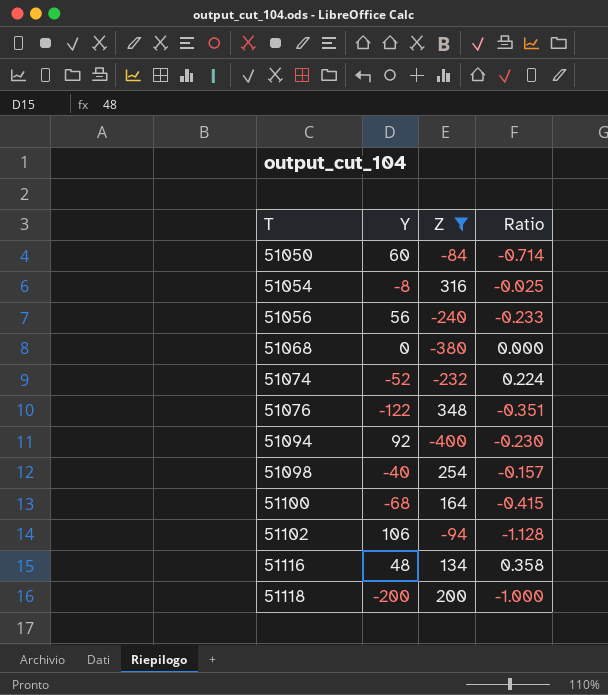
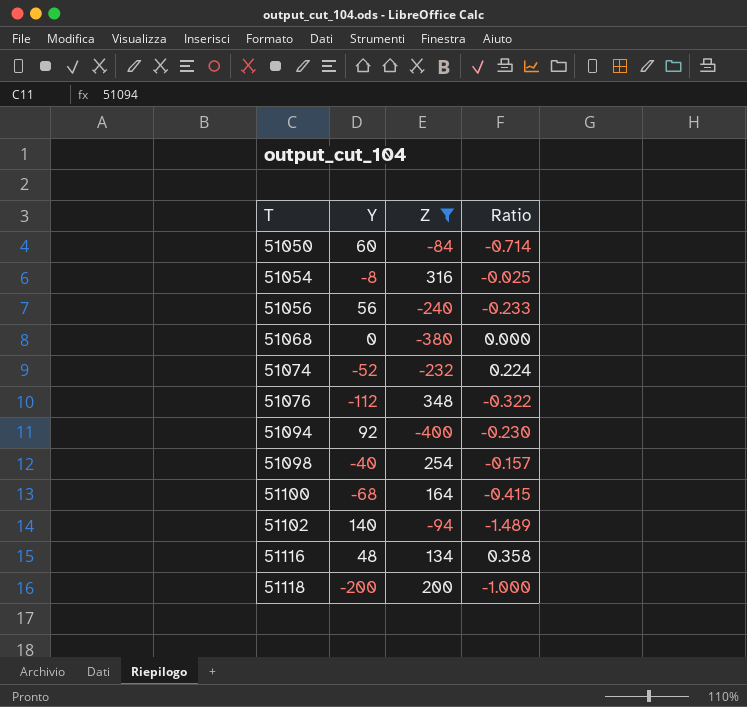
51076 | Y: -122 -> -112
51076 | Ratio: -0.351 -> -0.322
51102 | Y: 106 -> 140
51102 | Ratio: -1.128 -> -1.489

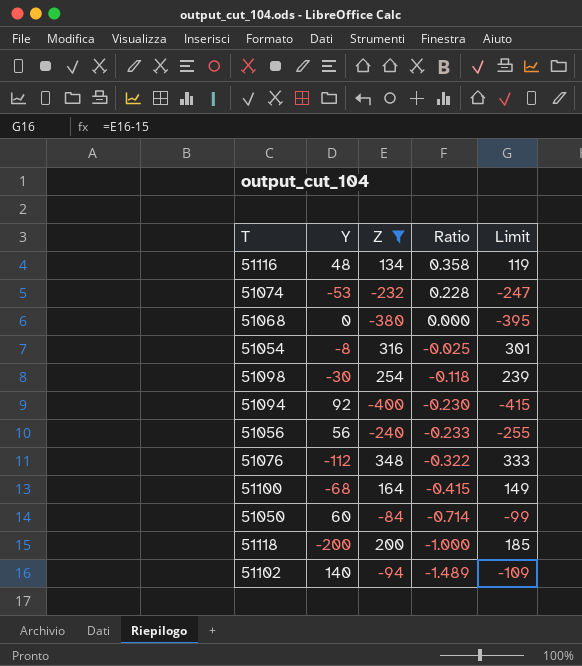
row order: T ascending -> Ratio descending
column Limit | formula: none -> [Z] - 15
51074 | Y: -52 -> -53
51074 | Ratio: 0.224 -> 0.228
51098 | Y: -40 -> -30
51098 | Ratio: -0.157 -> -0.118

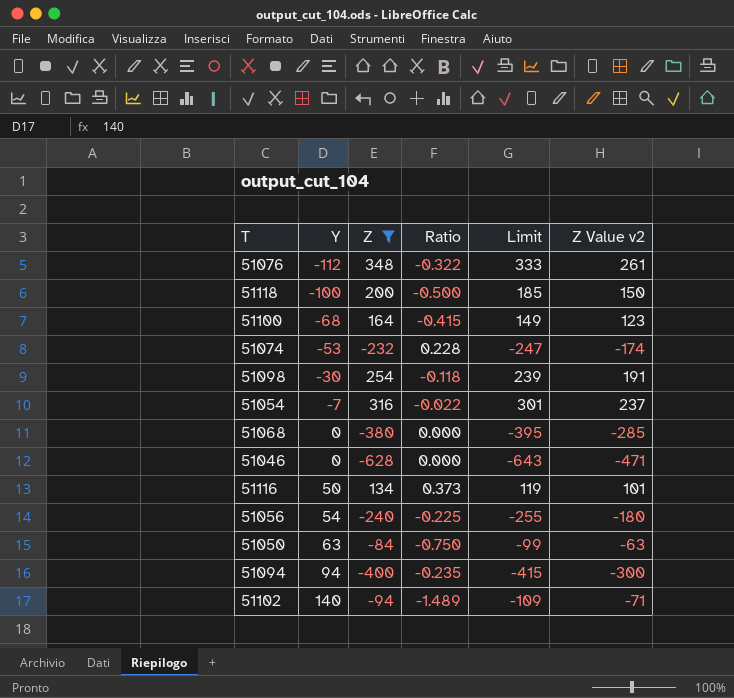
row order: Ratio descending -> Y ascending
column Z Value v2 | formula: none -> [Z] * 0.75
51118 | Y: -200 -> -100
51118 | Ratio: -1.000 -> -0.500
51054 | Y: -8 -> -7
51054 | Ratio: -0.025 -> -0.022
row 51046: none -> 0 | -628 | 0.000 | -643 | -471
51116 | Y: 48 -> 50
51116 | Ratio: 0.358 -> 0.373
51056 | Y: 56 -> 54
51056 | Ratio: -0.233 -> -0.225
51050 | Y: 60 -> 63
51050 | Ratio: -0.714 -> -0.750
51094 | Y: 92 -> 94
51094 | Ratio: -0.230 -> -0.235

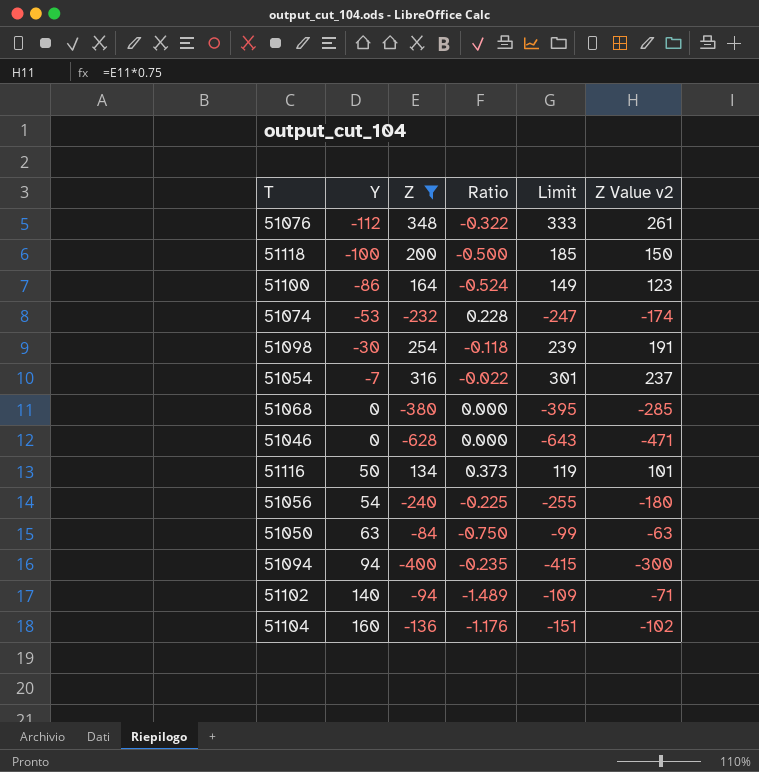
51100 | Y: -68 -> -86
51100 | Ratio: -0.415 -> -0.524
row 51104: none -> 160 | -136 | -1.176 | -151 | -102

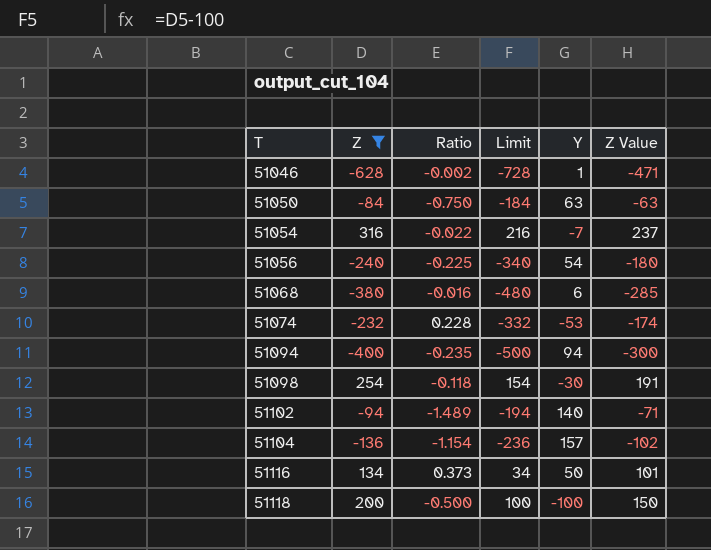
row order: Y ascending -> T ascending
column Limit | formula: [Z] - 15 -> [Z] - 100
column Y | position: 2 -> 5
column name: Z Value v2 -> Z Value
row 51076: -112 | 348 | -0.322 | 333 | 261 -> none
row 51100: -86 | 164 | -0.524 | 149 | 123 -> none
51046 | Ratio: 0.000 -> -0.002
51046 | Y: 0 -> 1
51068 | Ratio: 0.000 -> -0.016
51068 | Y: 0 -> 6
51104 | Ratio: -1.176 -> -1.154
51104 | Y: 160 -> 157

